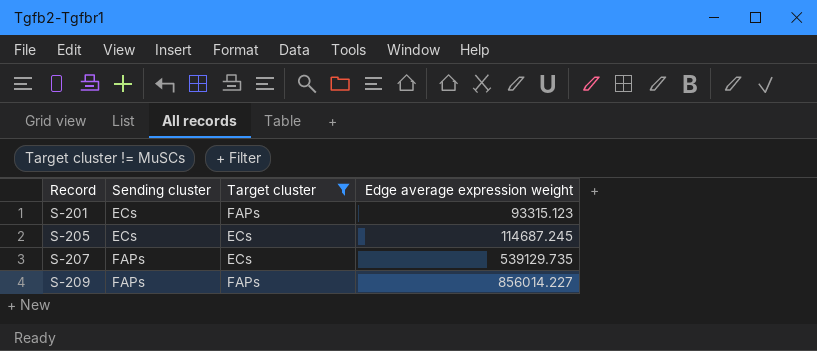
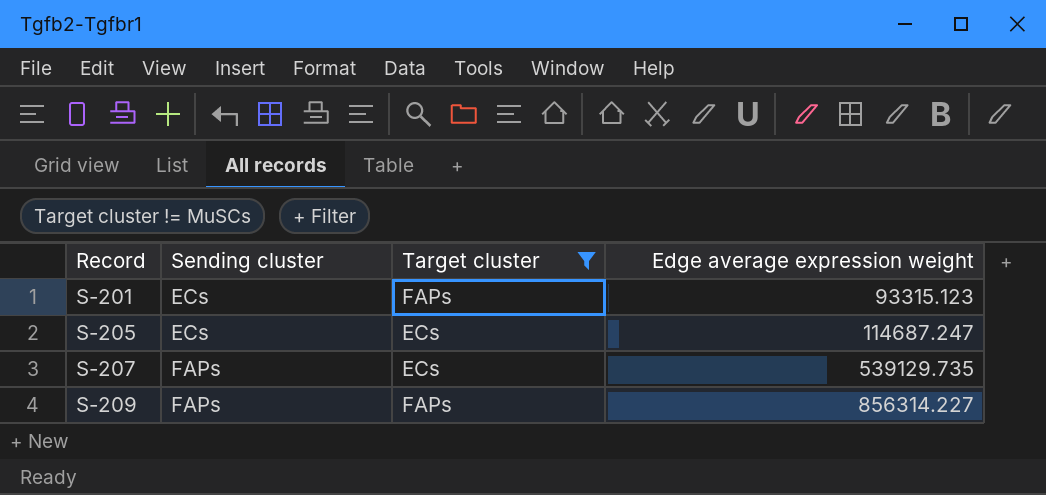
S-205 | Edge average expression weight: 114687.245 -> 114687.247
S-209 | Edge average expression weight: 856014.227 -> 856314.227

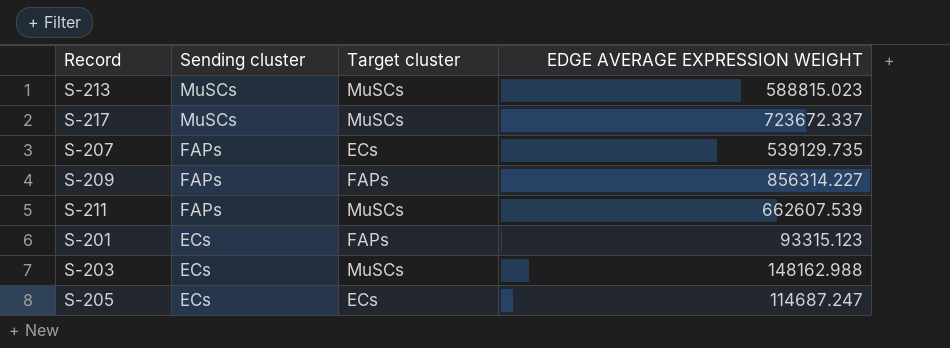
filter: Target cluster != MuSCs -> none
row order: Record ascending -> Sending cluster descending
column name: Edge average expression weight -> EDGE AVERAGE EXPRESSION WEIGHT

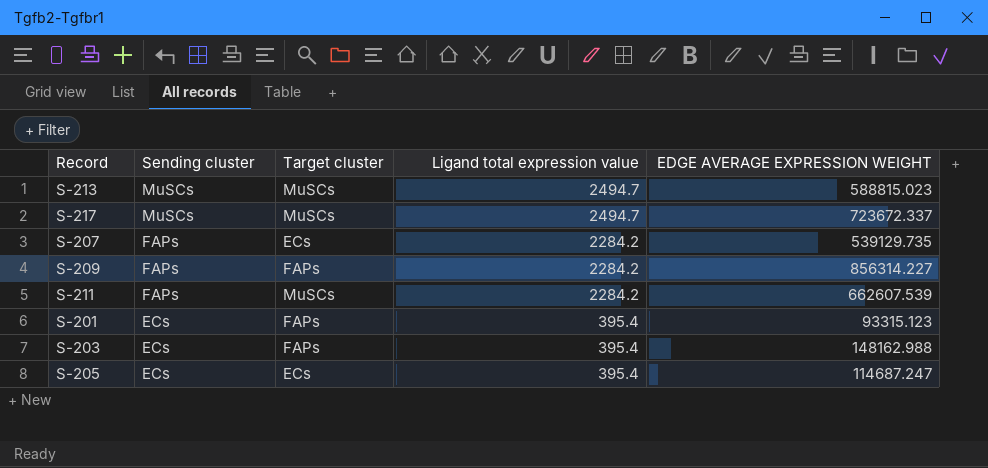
column Ligand total expression value | position: none -> 4
S-203 | Target cluster: MuSCs -> FAPs

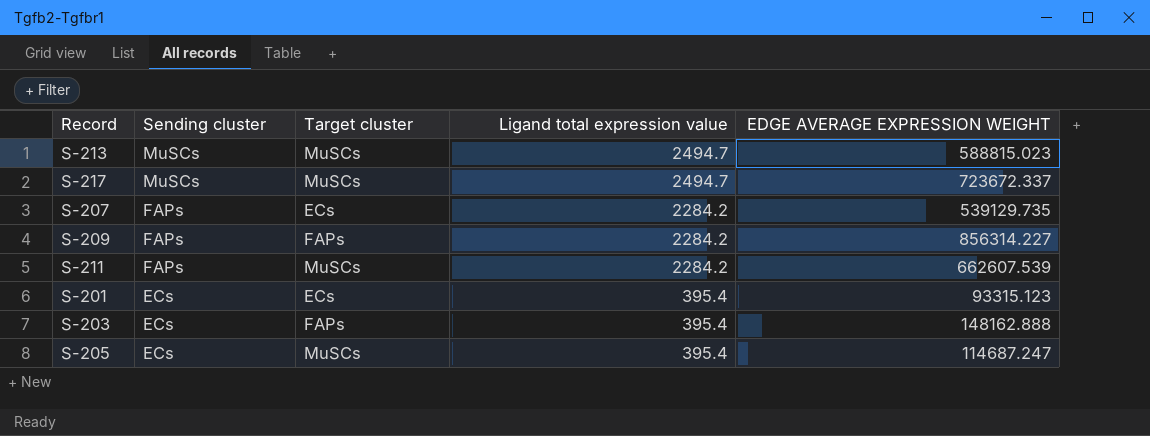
S-201 | Target cluster: FAPs -> ECs
S-203 | EDGE AVERAGE EXPRESSION WEIGHT: 148162.988 -> 148162.888
S-205 | Target cluster: ECs -> MuSCs

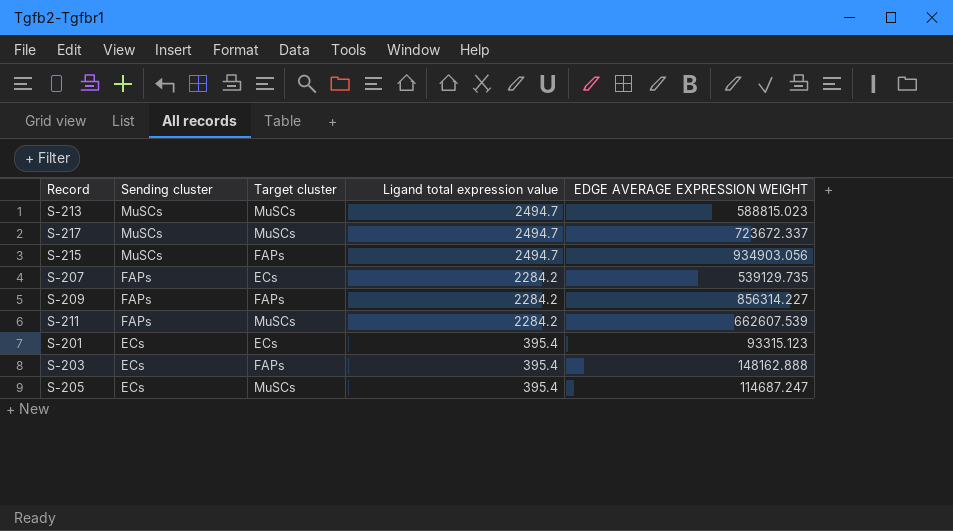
row S-215: none -> MuSCs | FAPs | 2494.7 | 934903.056

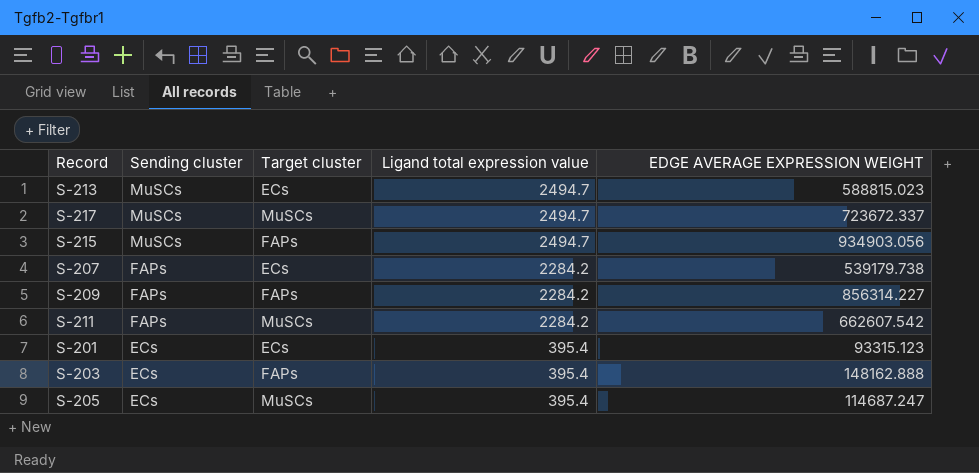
S-213 | Target cluster: MuSCs -> ECs
S-207 | EDGE AVERAGE EXPRESSION WEIGHT: 539129.735 -> 539179.738
S-211 | EDGE AVERAGE EXPRESSION WEIGHT: 662607.539 -> 662607.542

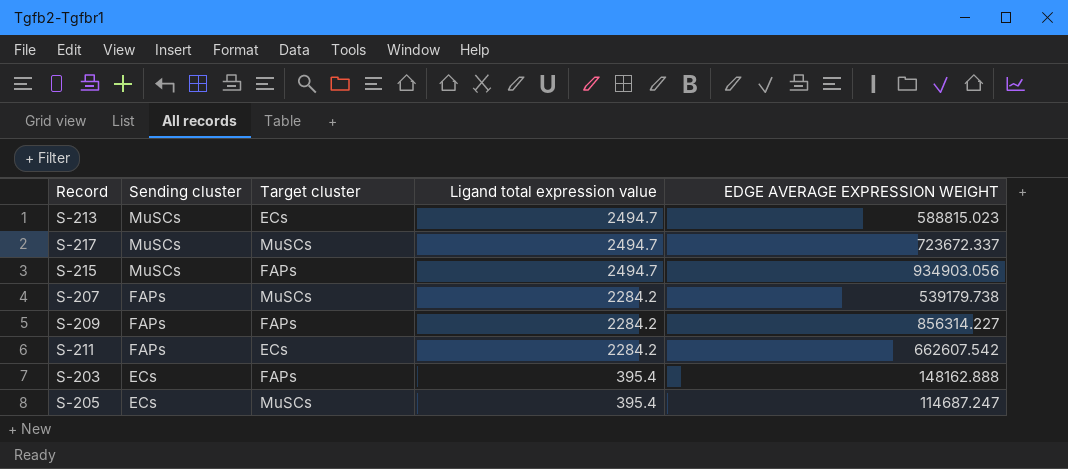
row S-201: ECs | ECs | 395.4 | 93315.123 -> none
S-207 | Target cluster: ECs -> MuSCs
S-211 | Target cluster: MuSCs -> ECs

